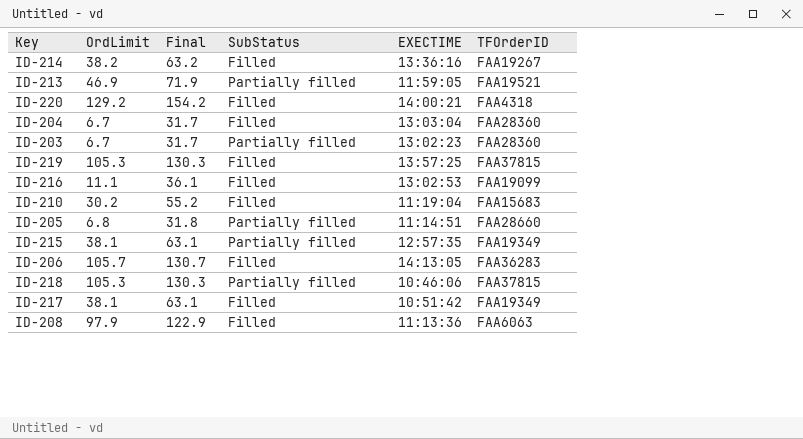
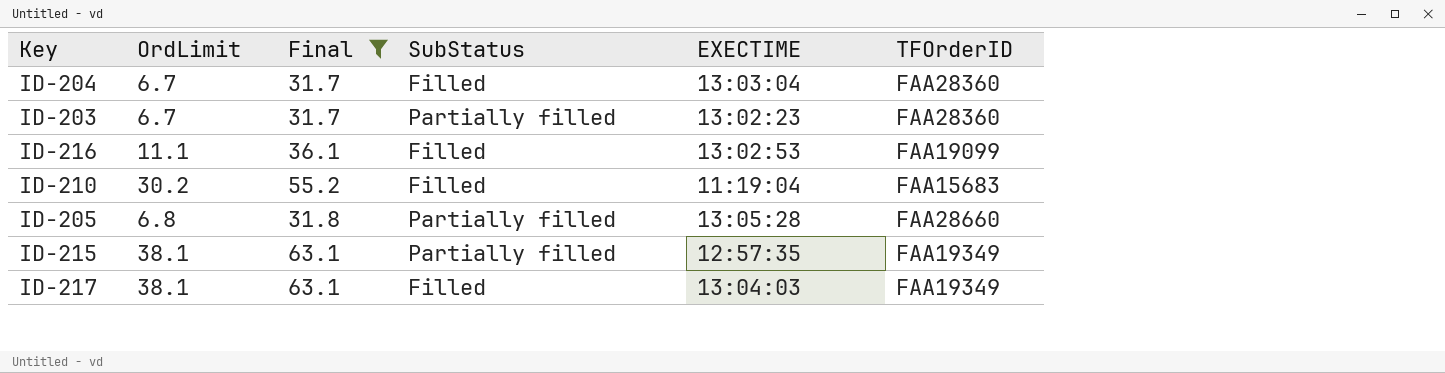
filter: none -> Final <= 63.1
ID-205 | EXECTIME: 11:14:51 -> 13:05:28
ID-217 | EXECTIME: 10:51:42 -> 13:04:03

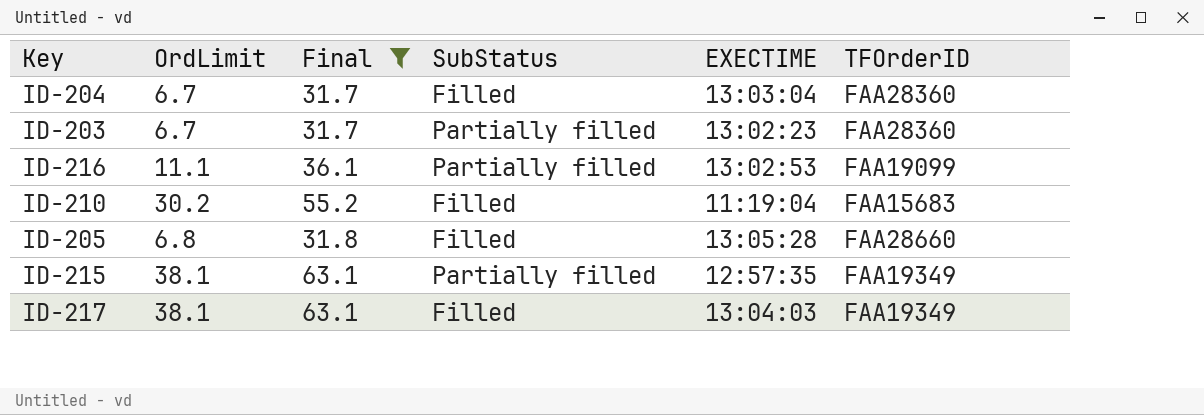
ID-216 | SubStatus: Filled -> Partially filled
ID-205 | SubStatus: Partially filled -> Filled

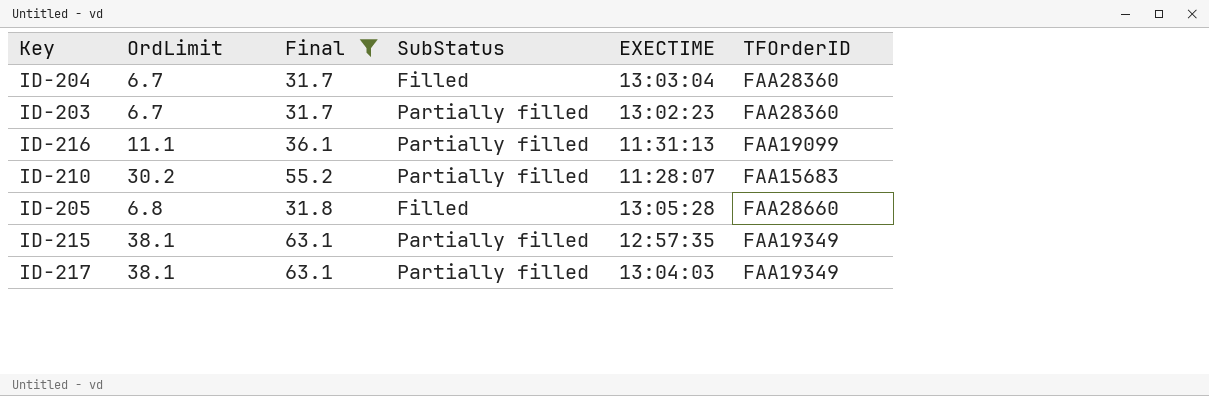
ID-216 | EXECTIME: 13:02:53 -> 11:31:13
ID-210 | SubStatus: Filled -> Partially filled
ID-210 | EXECTIME: 11:19:04 -> 11:28:07
ID-217 | SubStatus: Filled -> Partially filled

